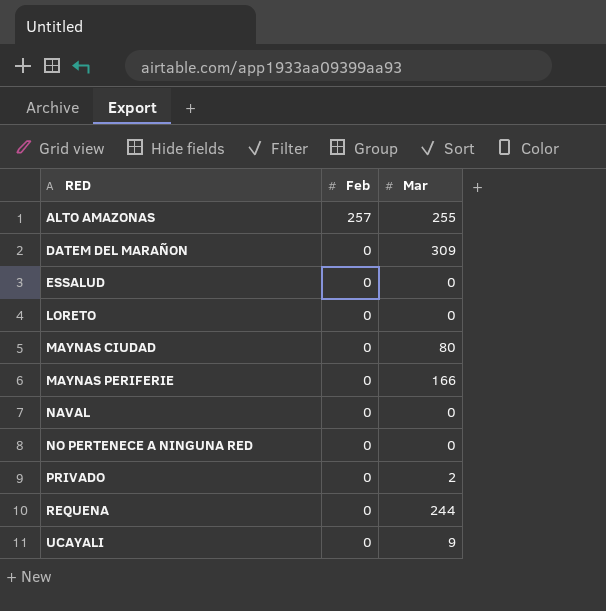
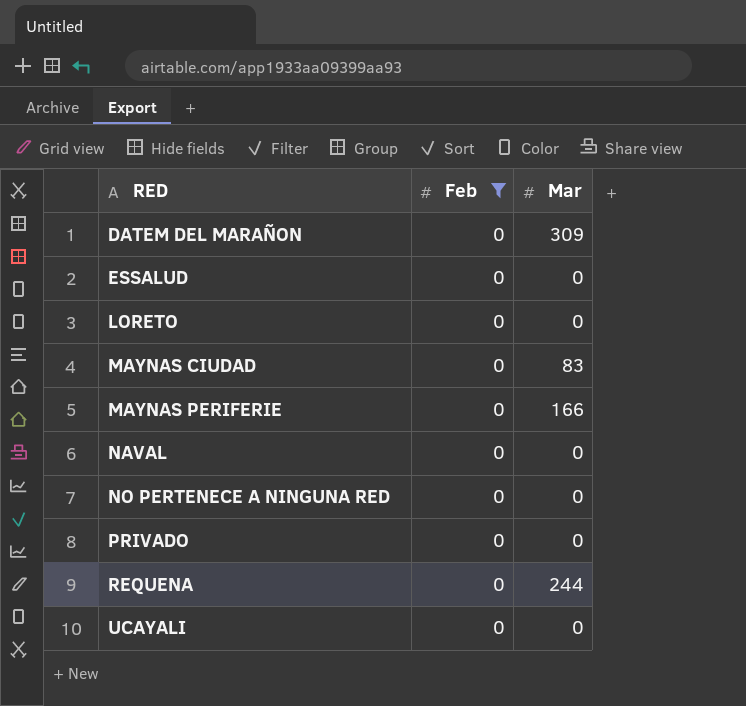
filter: none -> Feb = 0
MAYNAS CIUDAD | Mar: 80 -> 83
PRIVADO | Mar: 2 -> 0
UCAYALI | Mar: 9 -> 0

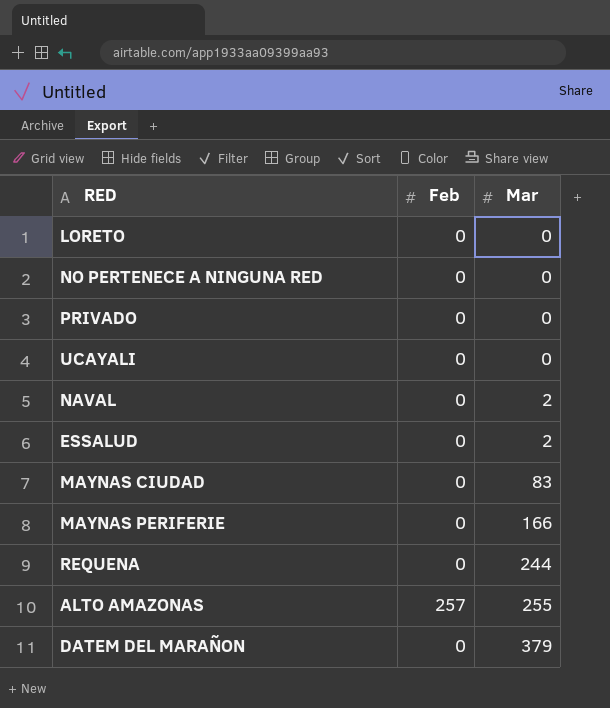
filter: Feb = 0 -> none
row order: RED ascending -> Mar ascending
NAVAL | Mar: 0 -> 2
ESSALUD | Mar: 0 -> 2
DATEM DEL MARAÑON | Mar: 309 -> 379

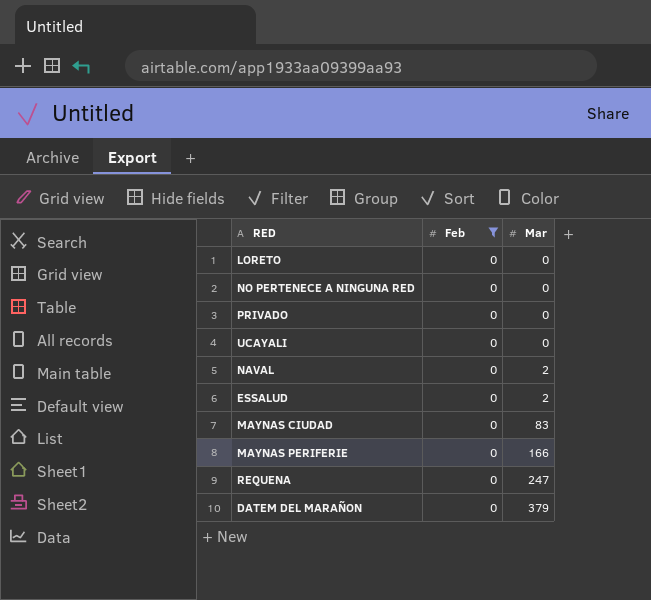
filter: none -> Feb = 0
REQUENA | Mar: 244 -> 247

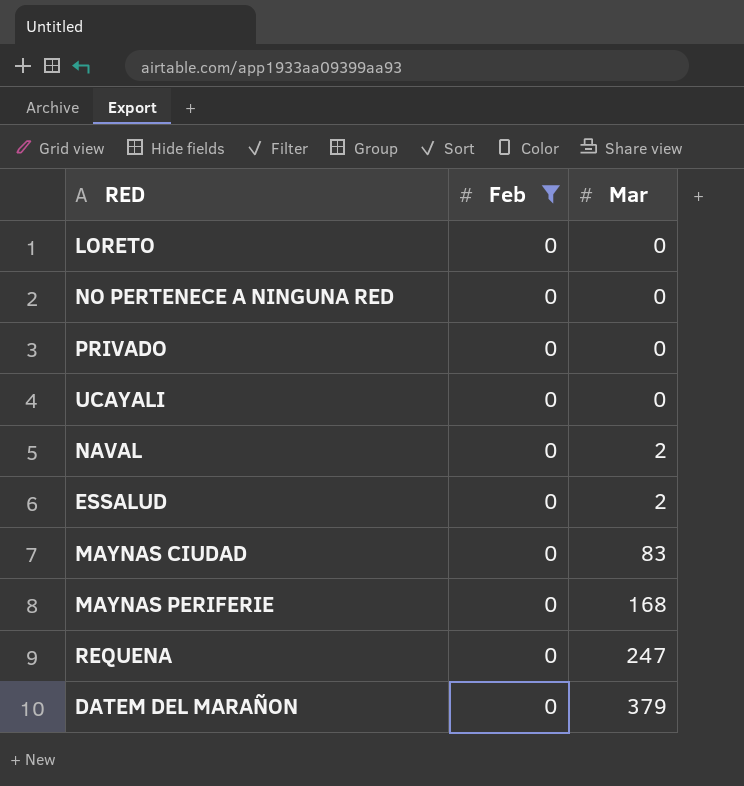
MAYNAS PERIFERIE | Mar: 166 -> 168

